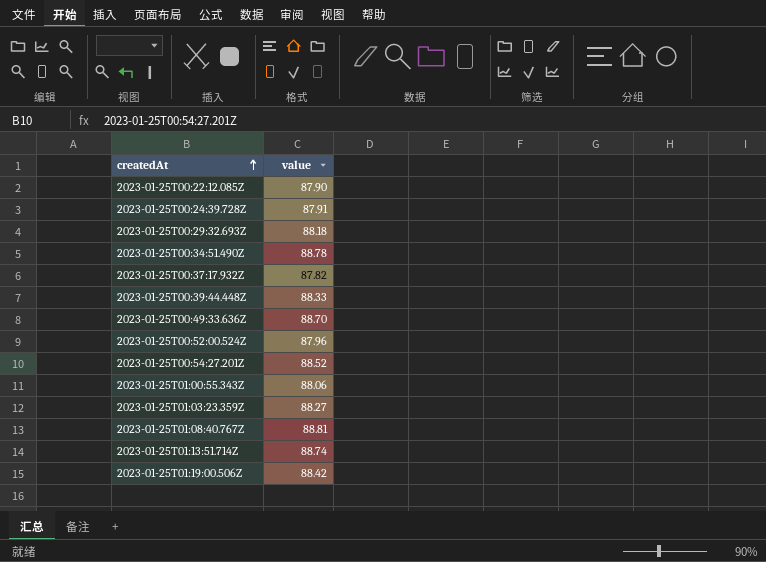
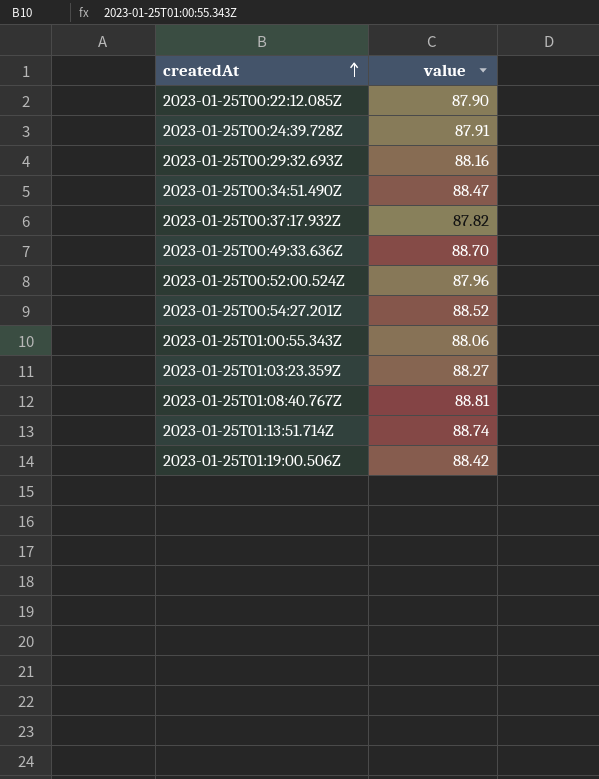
row 2023-01-25T00:39:44.448Z: 88.33 -> none
2023-01-25T00:29:32.693Z | value: 88.18 -> 88.16
2023-01-25T00:34:51.490Z | value: 88.78 -> 88.47

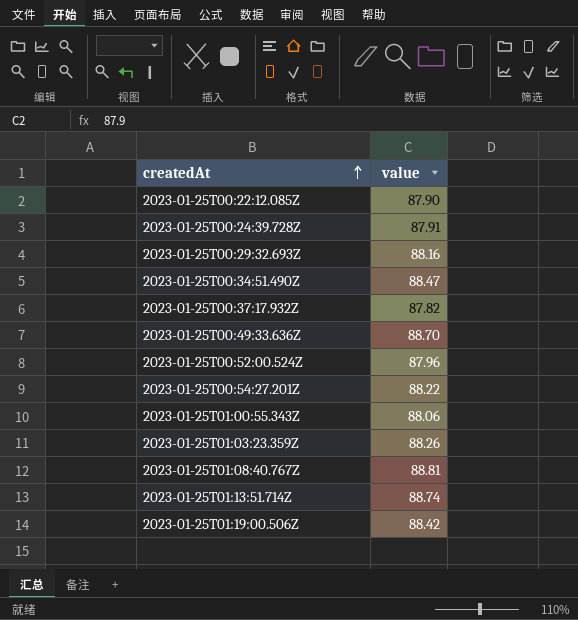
2023-01-25T00:54:27.201Z | value: 88.52 -> 88.22
2023-01-25T01:03:23.359Z | value: 88.27 -> 88.26

